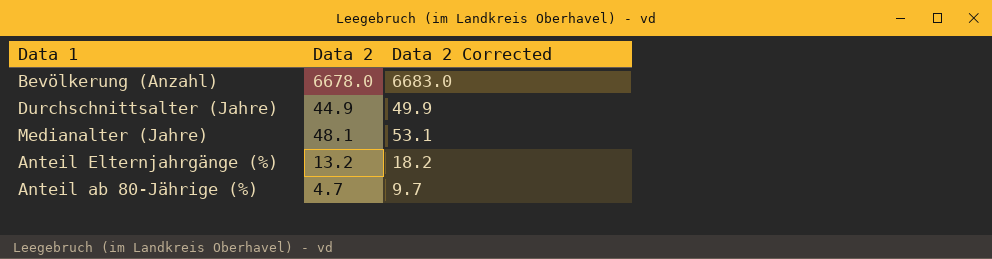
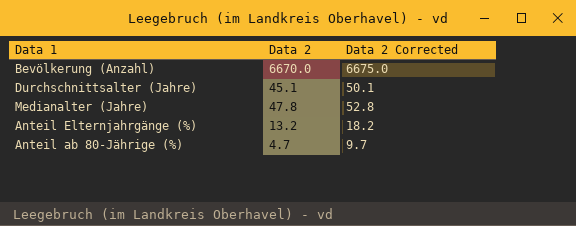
Bevölkerung (Anzahl) | Data 2: 6678.0 -> 6670.0
Bevölkerung (Anzahl) | Data 2 Corrected: 6683.0 -> 6675.0
Durchschnittsalter (Jahre) | Data 2: 44.9 -> 45.1
Durchschnittsalter (Jahre) | Data 2 Corrected: 49.9 -> 50.1
Medianalter (Jahre) | Data 2: 48.1 -> 47.8
Medianalter (Jahre) | Data 2 Corrected: 53.1 -> 52.8

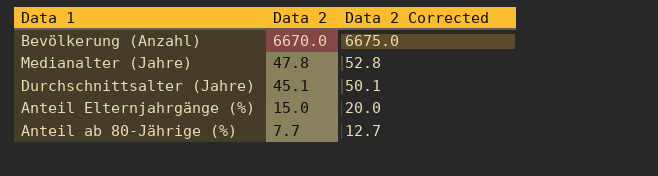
row order: none -> Data 2 descending
Anteil Elternjahrgänge (%) | Data 2: 13.2 -> 15.0
Anteil Elternjahrgänge (%) | Data 2 Corrected: 18.2 -> 20.0
Anteil ab 80-Jährige (%) | Data 2: 4.7 -> 7.7
Anteil ab 80-Jährige (%) | Data 2 Corrected: 9.7 -> 12.7

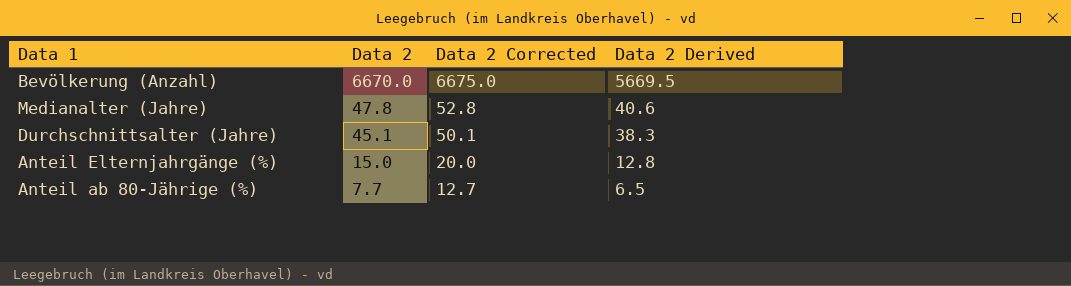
column Data 2 Derived | formula: none -> [Data 2] * 0.85

